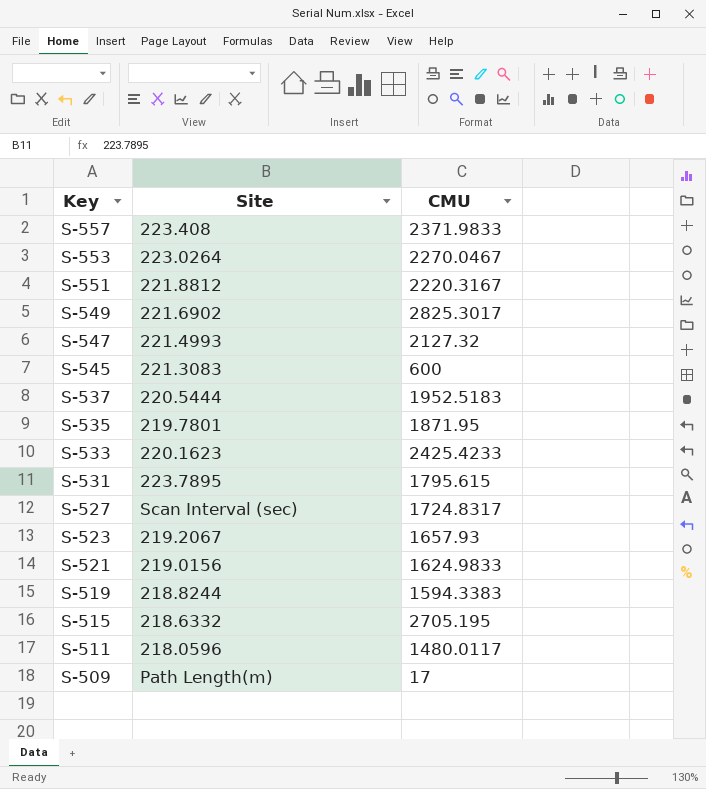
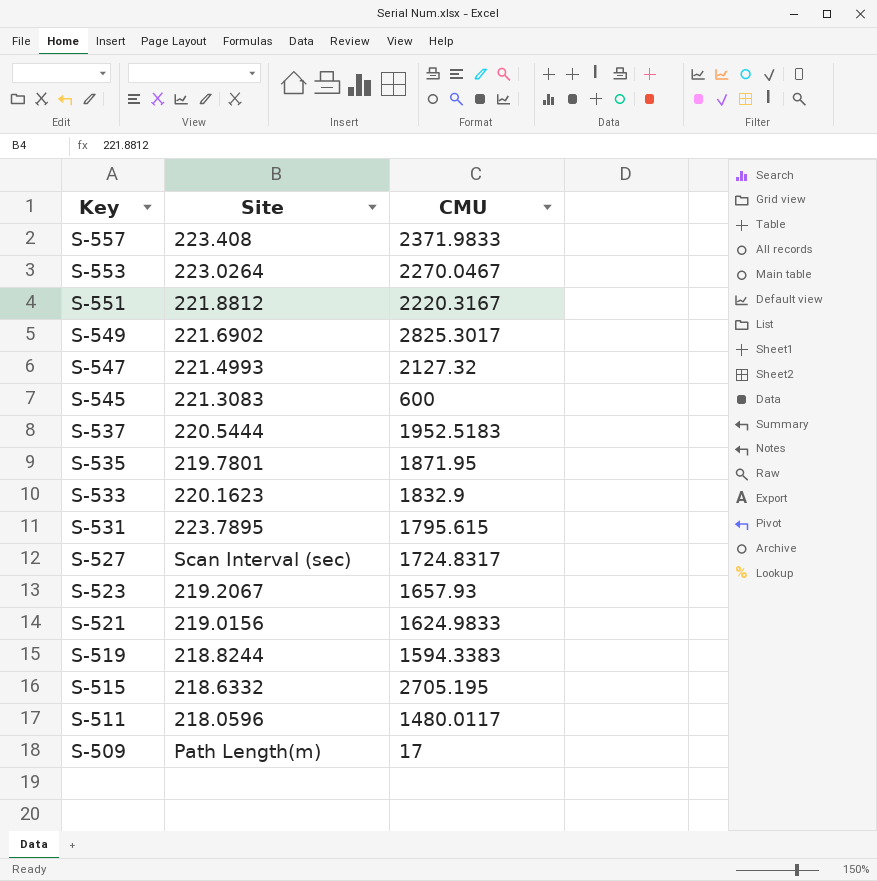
S-533 | CMU: 2425.4233 -> 1832.9

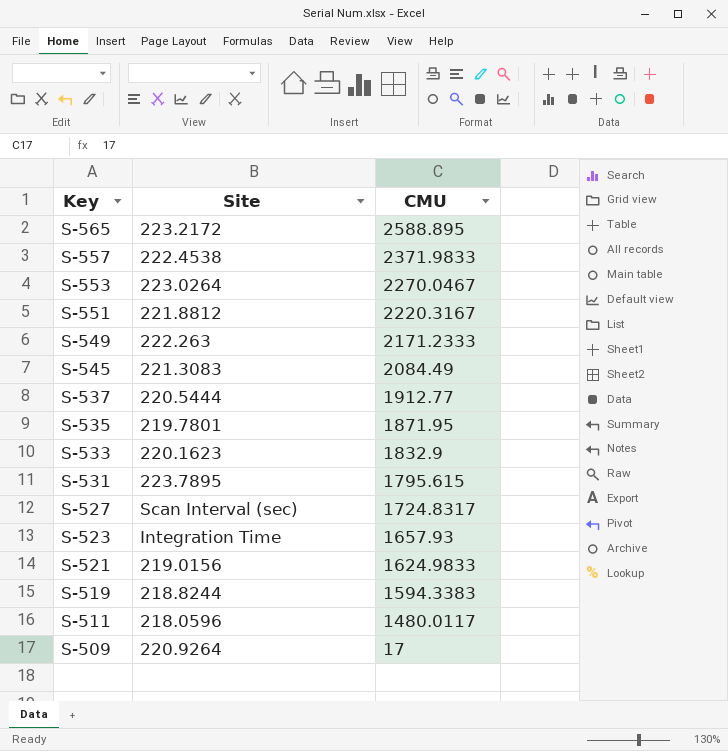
row S-547: 221.4993 | 2127.32 -> none
row S-515: 218.6332 | 2705.195 -> none
row S-565: none -> 223.2172 | 2588.895
S-557 | Site: 223.408 -> 222.4538
S-549 | Site: 221.6902 -> 222.263
S-549 | CMU: 2825.3017 -> 2171.2333
S-545 | CMU: 600 -> 2084.49
S-537 | CMU: 1952.5183 -> 1912.77
S-523 | Site: 219.2067 -> Integration Time
S-509 | Site: Path Length(m) -> 220.9264

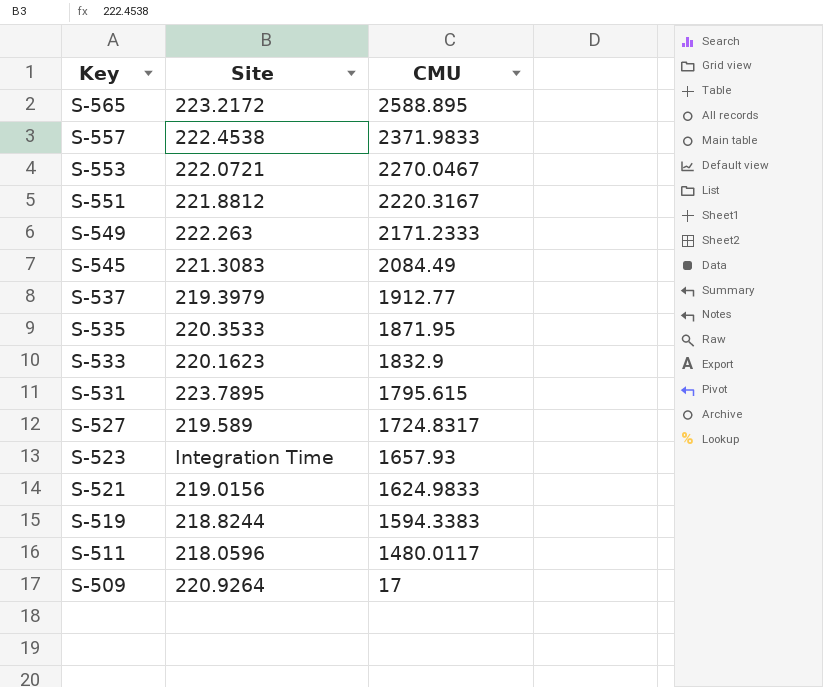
S-553 | Site: 223.0264 -> 222.0721
S-537 | Site: 220.5444 -> 219.3979
S-535 | Site: 219.7801 -> 220.3533
S-527 | Site: Scan Interval (sec) -> 219.589

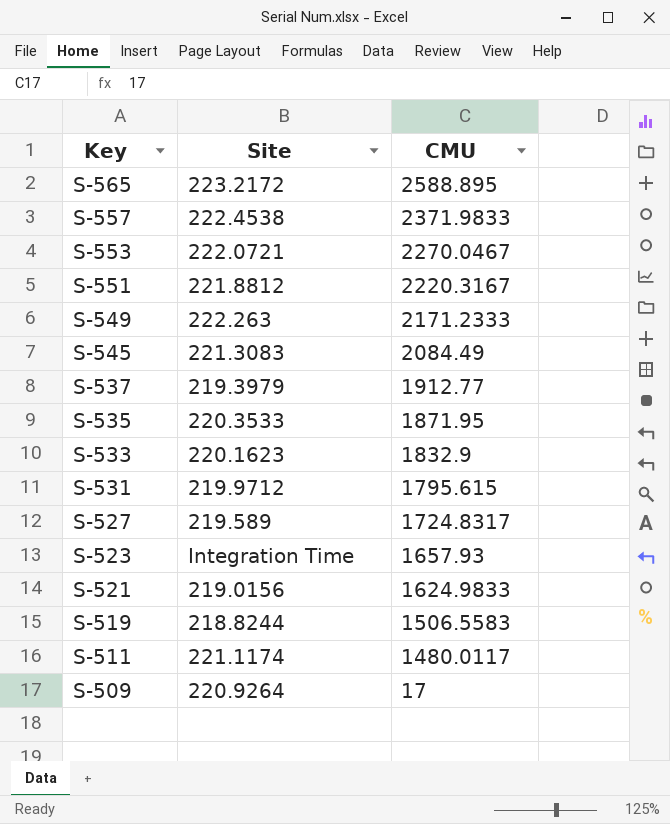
S-531 | Site: 223.7895 -> 219.9712
S-519 | CMU: 1594.3383 -> 1506.5583
S-511 | Site: 218.0596 -> 221.1174

